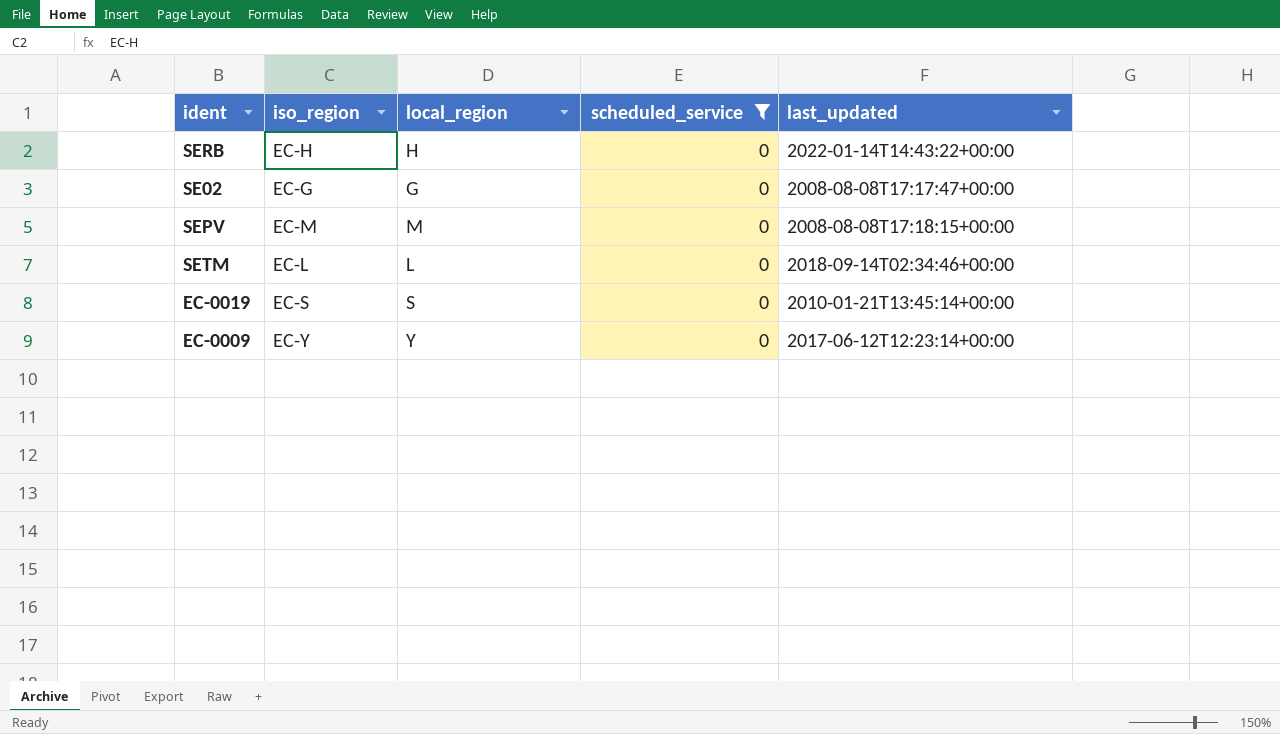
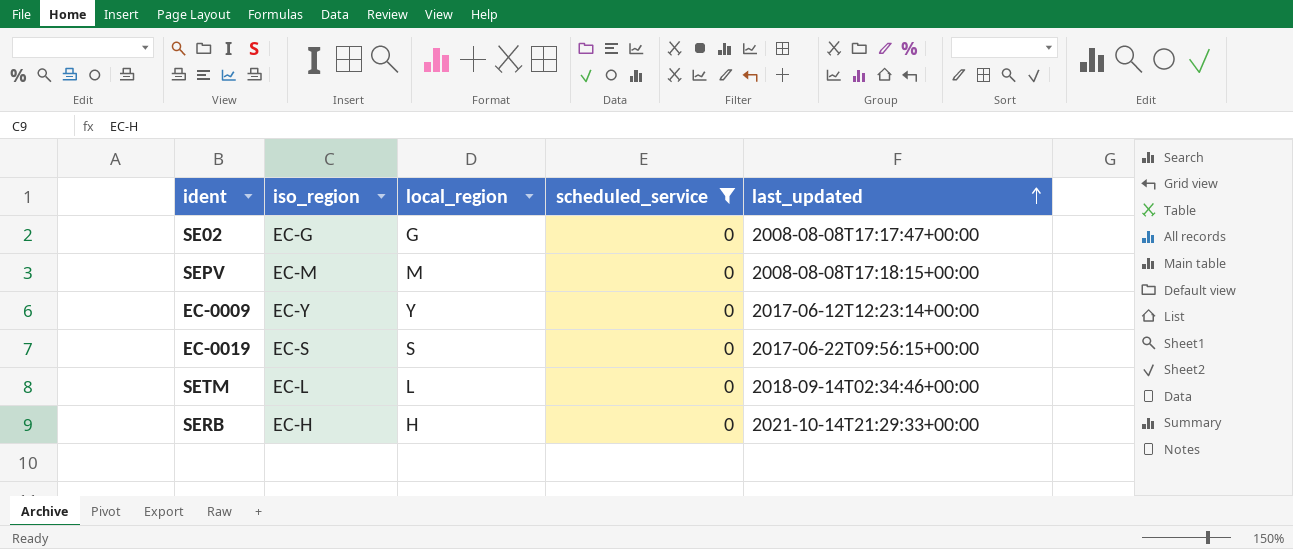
row order: none -> last_updated ascending
EC-0019 | last_updated: 2010-01-21T13:45:14+00:00 -> 2017-06-22T09:56:15+00:00
SERB | last_updated: 2022-01-14T14:43:22+00:00 -> 2021-10-14T21:29:33+00:00

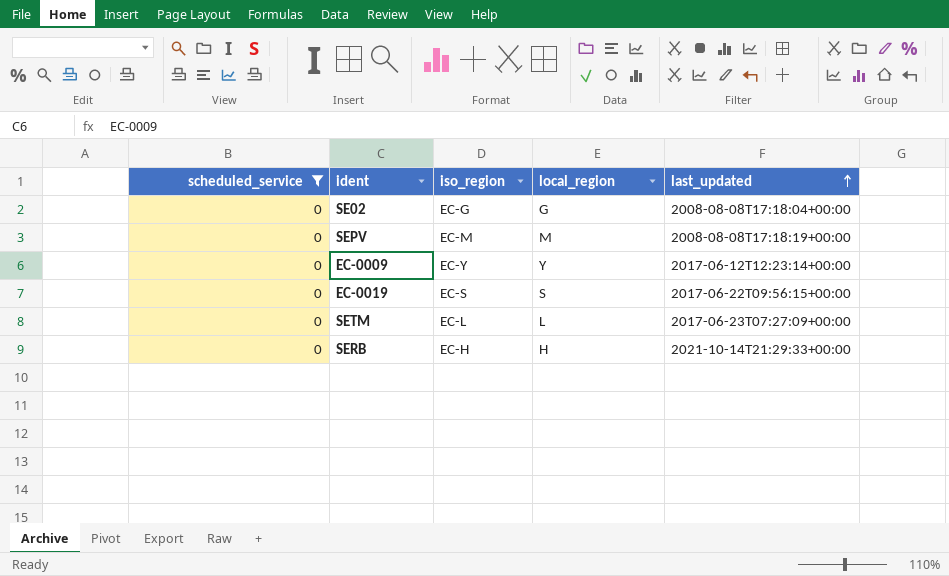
column scheduled_service | position: 4 -> 1
SE02 | last_updated: 2008-08-08T17:17:47+00:00 -> 2008-08-08T17:18:04+00:00
SEPV | last_updated: 2008-08-08T17:18:15+00:00 -> 2008-08-08T17:18:19+00:00
SETM | last_updated: 2018-09-14T02:34:46+00:00 -> 2017-06-23T07:27:09+00:00

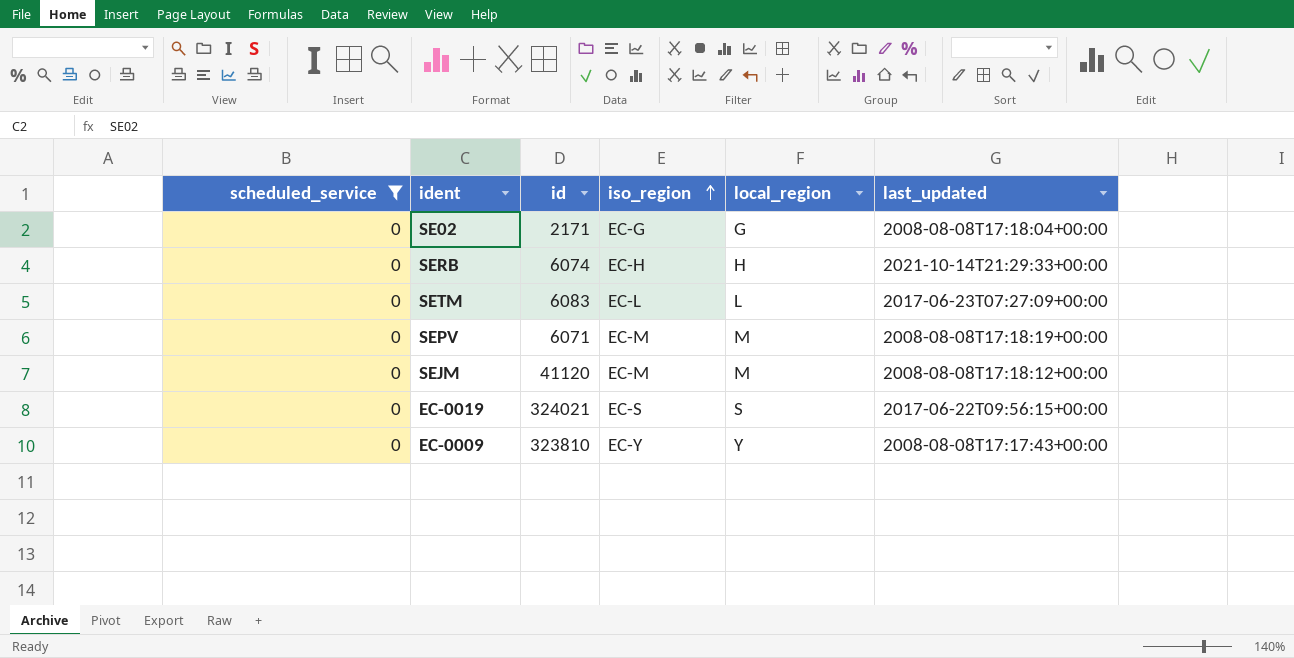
row order: last_updated ascending -> iso_region ascending
column id | position: none -> 3
row SEJM: none -> 0 | 41120 | EC-M | M | 2008-08-08T17:18:12+00:00
EC-0009 | last_updated: 2017-06-12T12:23:14+00:00 -> 2008-08-08T17:17:43+00:00

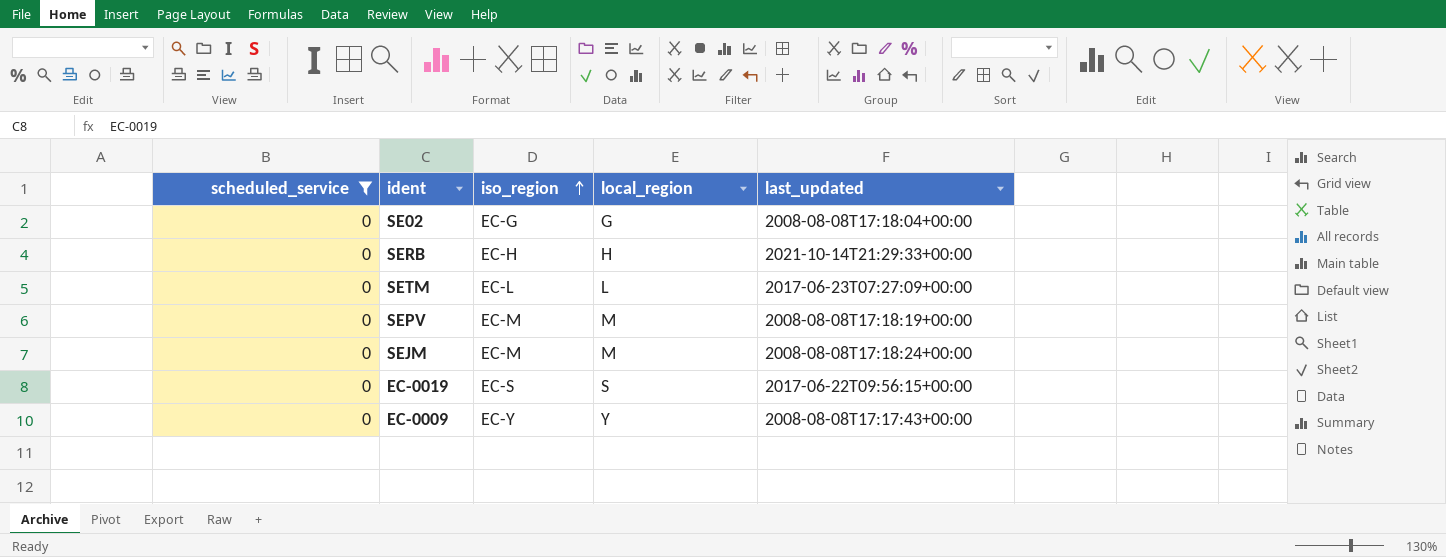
column id | position: 3 -> none
SEJM | last_updated: 2008-08-08T17:18:12+00:00 -> 2008-08-08T17:18:24+00:00

